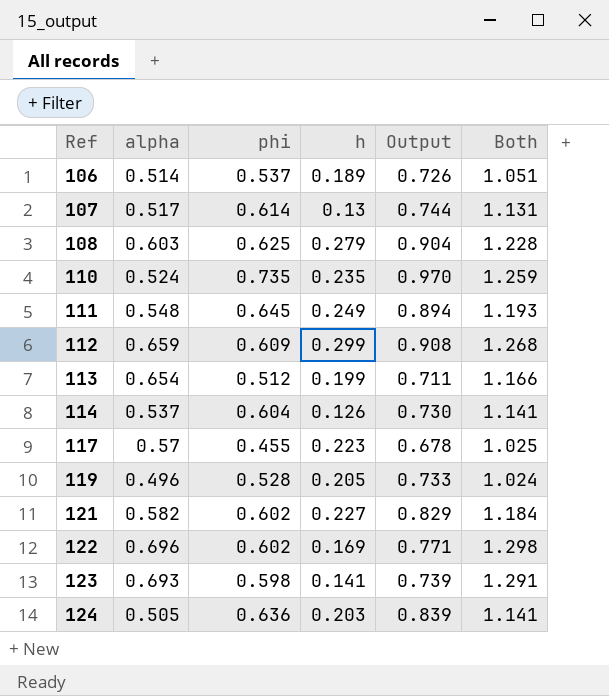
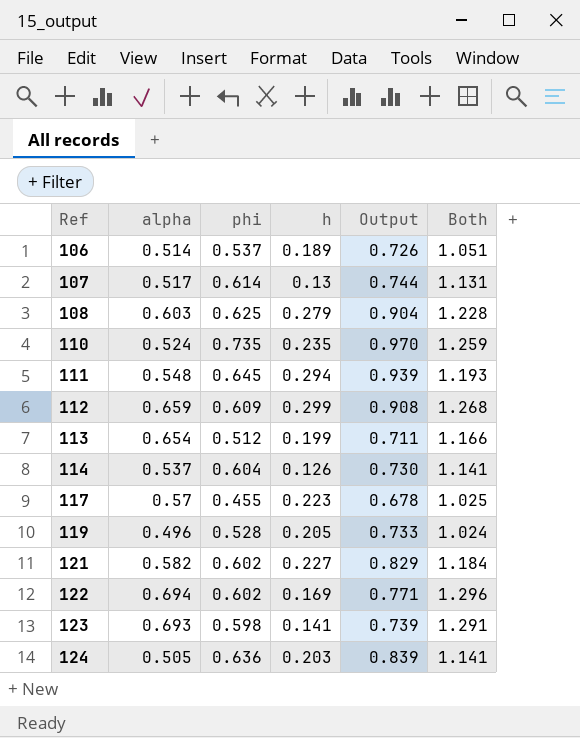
111 | h: 0.249 -> 0.294
111 | Output: 0.894 -> 0.939
122 | alpha: 0.696 -> 0.694
122 | Both: 1.298 -> 1.296

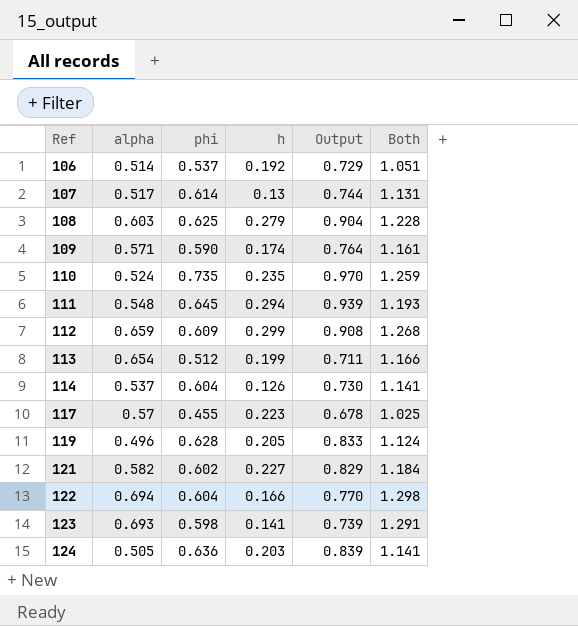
106 | h: 0.189 -> 0.192
106 | Output: 0.726 -> 0.729
row 109: none -> 0.571 | 0.590 | 0.174 | 0.764 | 1.161
119 | phi: 0.528 -> 0.628
119 | Output: 0.733 -> 0.833
119 | Both: 1.024 -> 1.124
122 | phi: 0.602 -> 0.604
122 | h: 0.169 -> 0.166
122 | Output: 0.771 -> 0.770
122 | Both: 1.296 -> 1.298

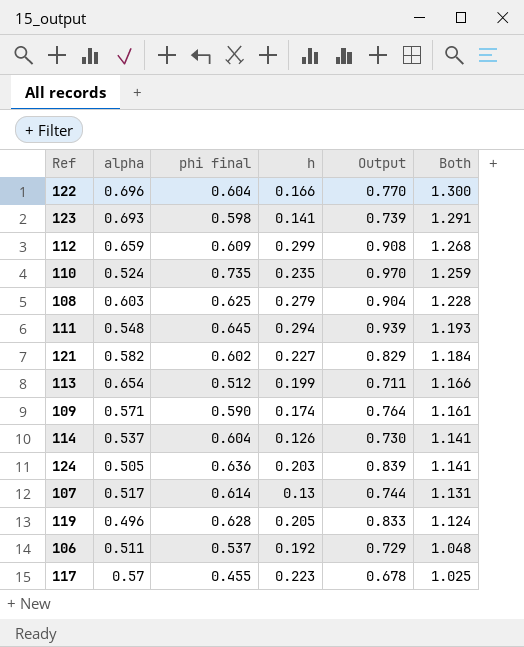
row order: Ref ascending -> Both descending
column name: phi -> phi final
122 | alpha: 0.694 -> 0.696
122 | Both: 1.298 -> 1.300
106 | alpha: 0.514 -> 0.511
106 | Both: 1.051 -> 1.048

